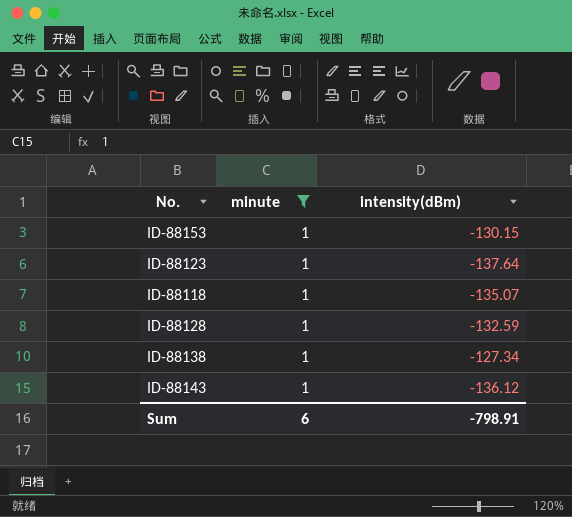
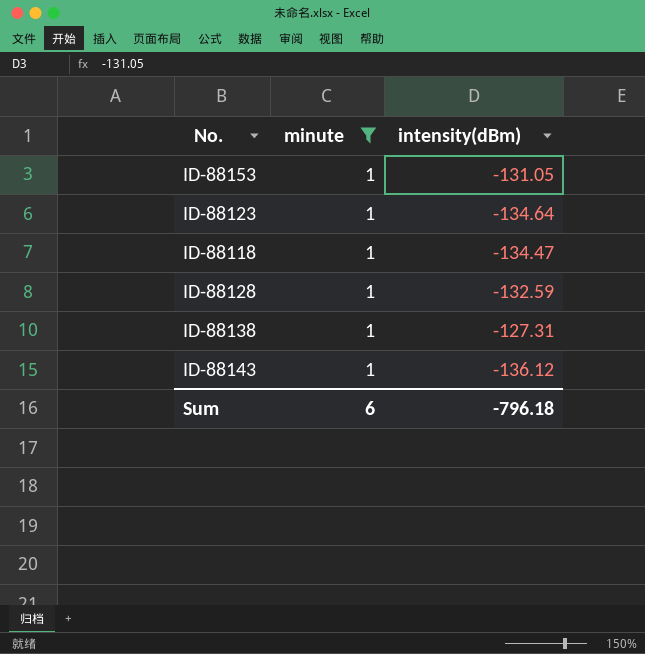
ID-88153 | intensity(dBm): -130.15 -> -131.05
ID-88123 | intensity(dBm): -137.64 -> -134.64
ID-88118 | intensity(dBm): -135.07 -> -134.47
ID-88138 | intensity(dBm): -127.34 -> -127.31
Sum | intensity(dBm): -798.91 -> -796.18

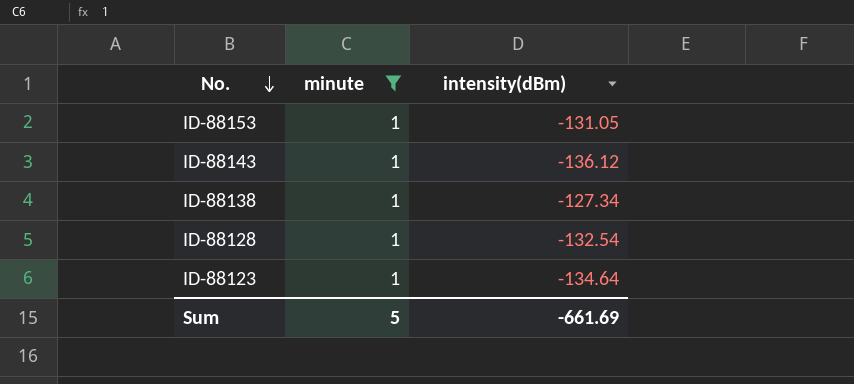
row order: none -> No. descending
row ID-88118: 1 | -134.47 -> none
ID-88138 | intensity(dBm): -127.31 -> -127.34
ID-88128 | intensity(dBm): -132.59 -> -132.54
Sum | minute: 6 -> 5
Sum | intensity(dBm): -796.18 -> -661.69

